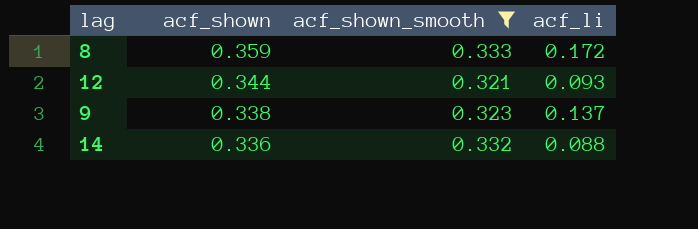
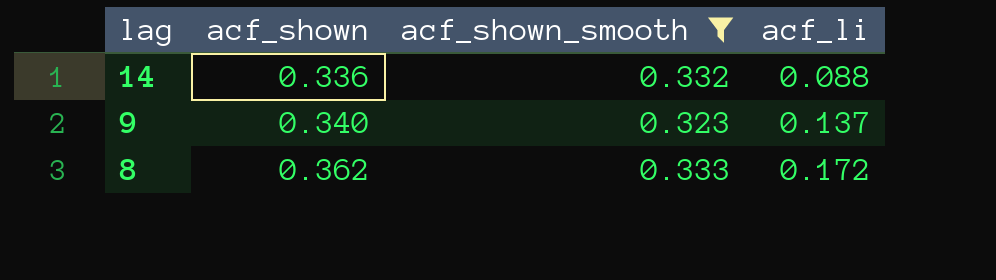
row order: acf_shown descending -> lag descending
row 12: 0.344 | 0.321 | 0.093 -> none
9 | acf_shown: 0.338 -> 0.340
8 | acf_shown: 0.359 -> 0.362

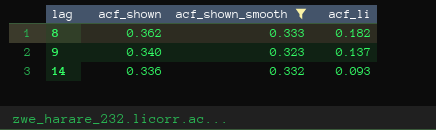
row order: lag descending -> lag ascending
8 | acf_li: 0.172 -> 0.182
14 | acf_li: 0.088 -> 0.093

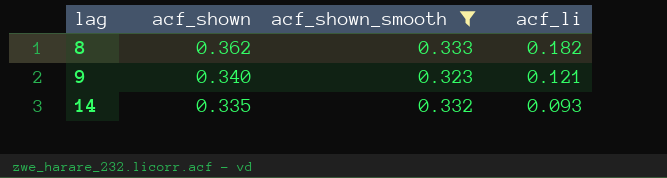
9 | acf_li: 0.137 -> 0.121
14 | acf_shown: 0.336 -> 0.335

